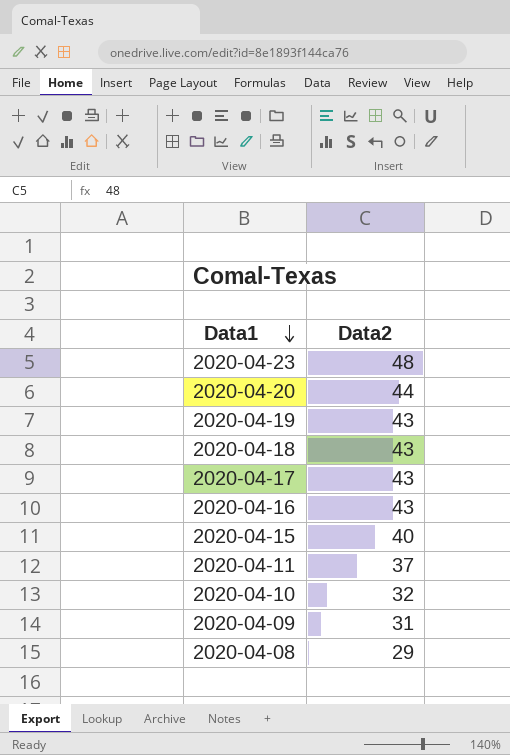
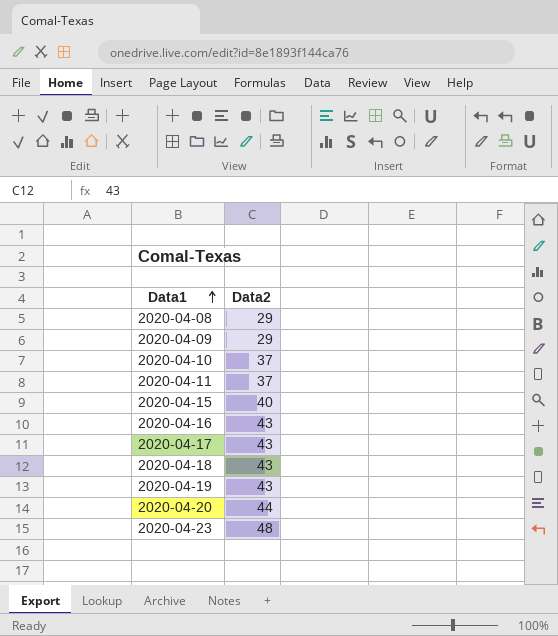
row order: Data1 descending -> Data1 ascending
2020-04-09 | Data2: 31 -> 29
2020-04-10 | Data2: 32 -> 37

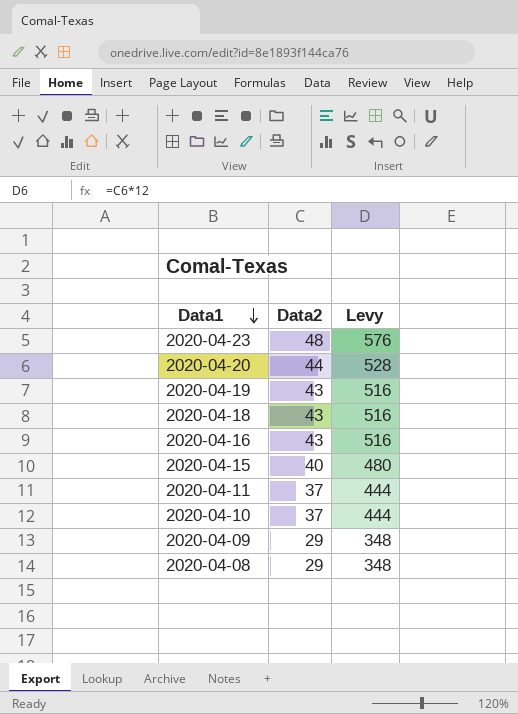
row order: Data1 ascending -> Data1 descending
column Levy | formula: none -> [Data2] * 12
row 2020-04-17: 43 -> none

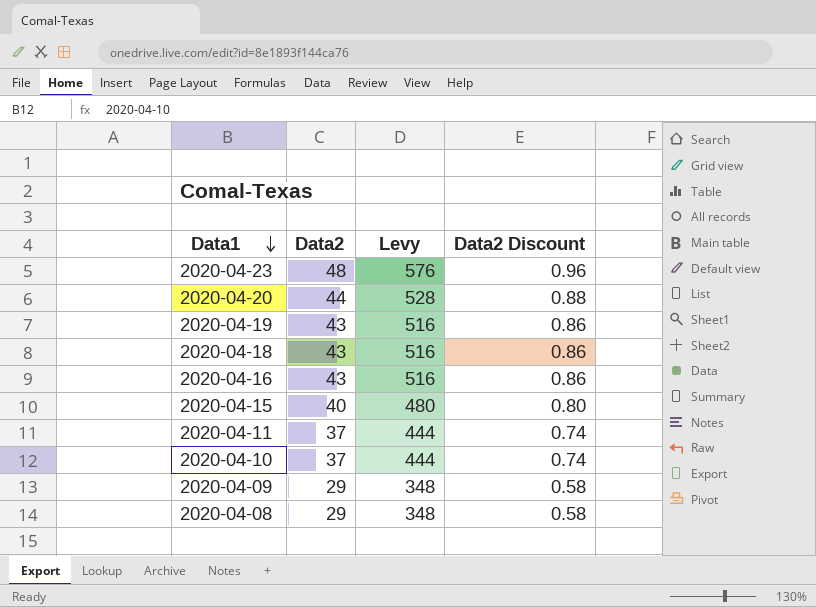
column Data2 Discount | formula: none -> [Data2] * 0.02

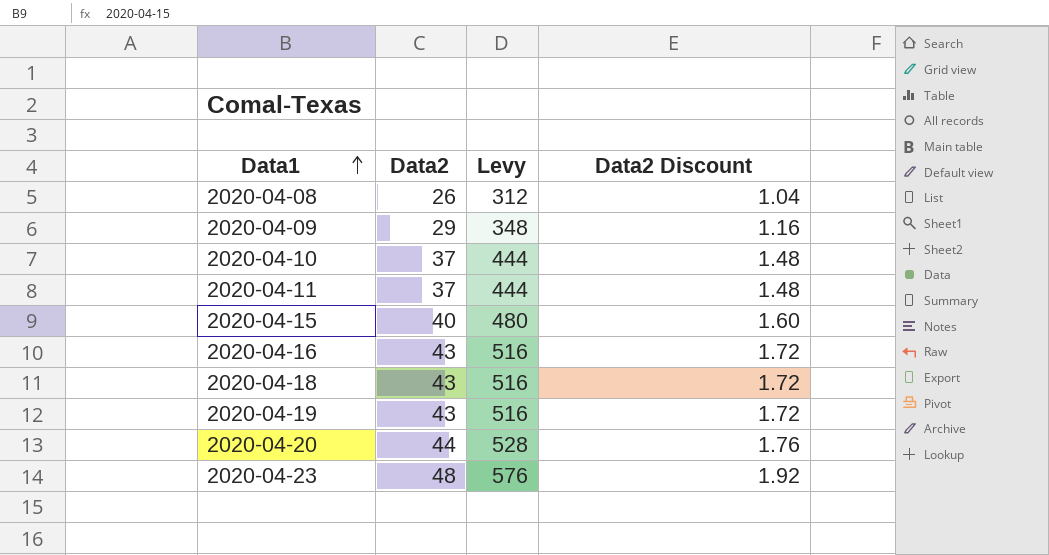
row order: Data1 descending -> Data1 ascending
column Data2 Discount | formula: [Data2] * 0.02 -> [Data2] * 0.04
2020-04-08 | Data2: 29 -> 26
2020-04-08 | Levy: 348 -> 312

